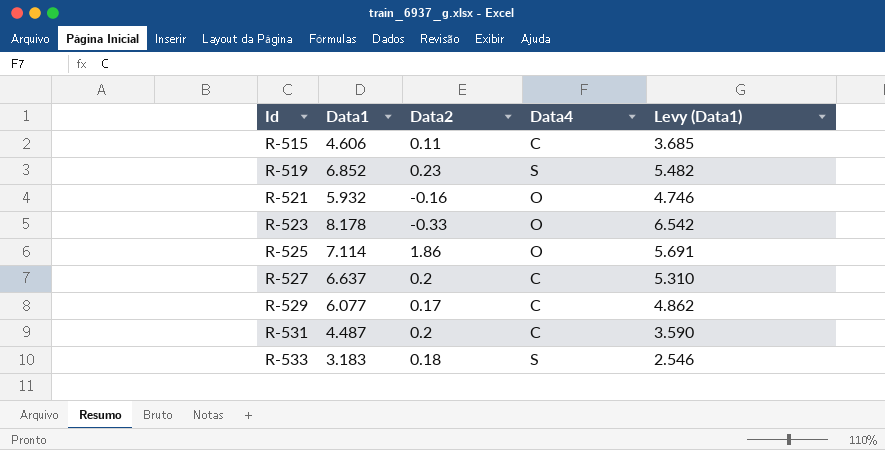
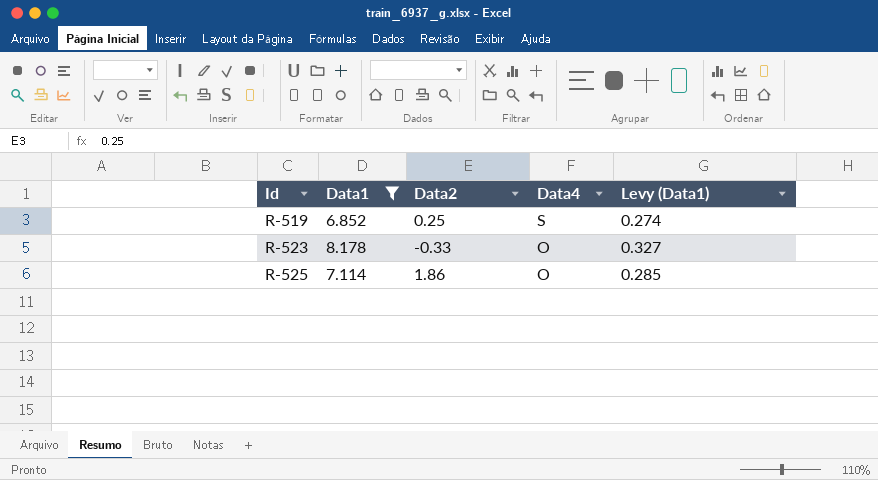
filter: none -> Data1 >= 6.852
column Levy (Data1) | formula: [Data1] * 0.8 -> [Data1] * 0.04
R-519 | Data2: 0.23 -> 0.25

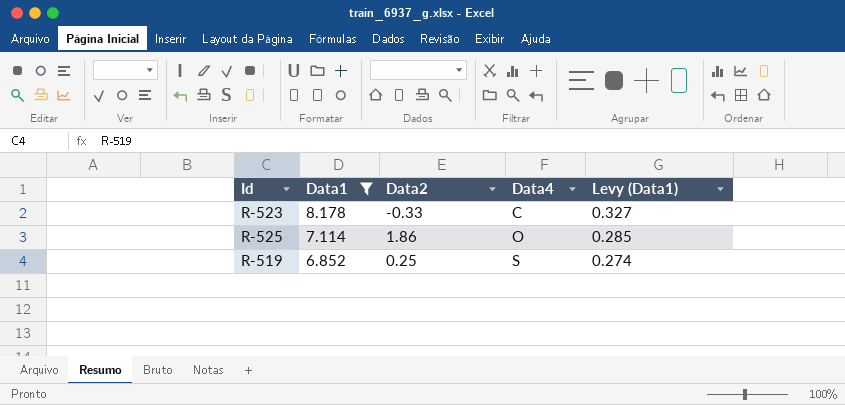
row order: Id ascending -> Data1 descending
R-523 | Data4: O -> C

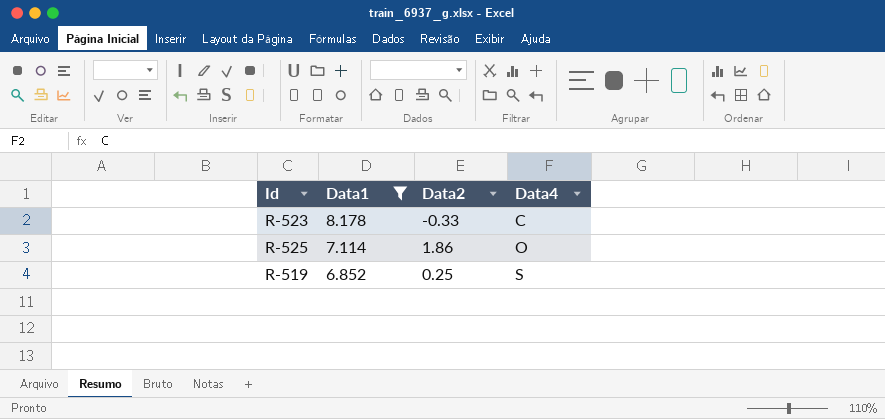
column Levy (Data1) | formula: [Data1] * 0.04 -> none

